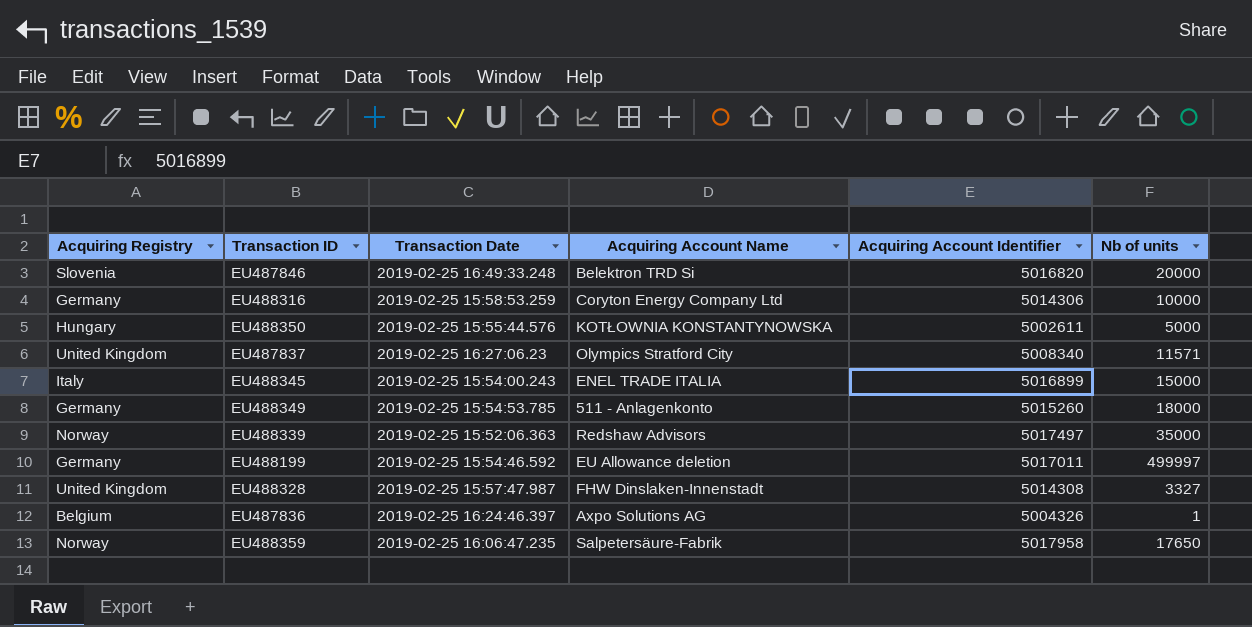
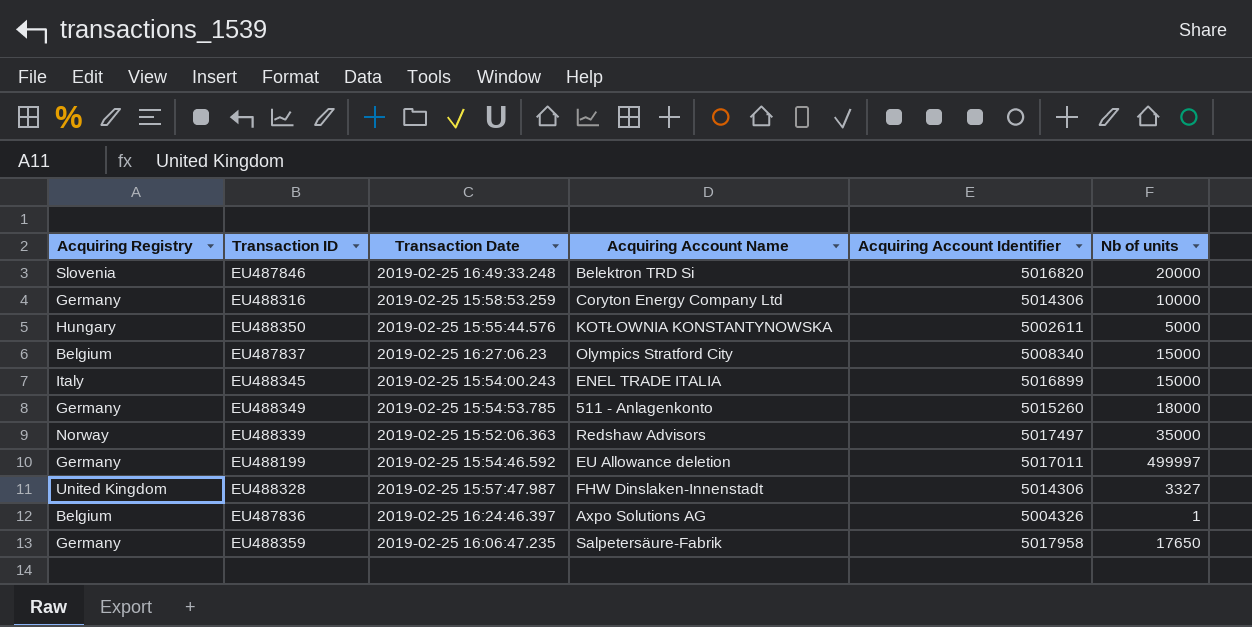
EU487837 | Acquiring Registry: United Kingdom -> Belgium
EU487837 | Nb of units: 11571 -> 15000
EU488328 | Acquiring Account Identifier: 5014308 -> 5014306
EU488359 | Acquiring Registry: Norway -> Germany

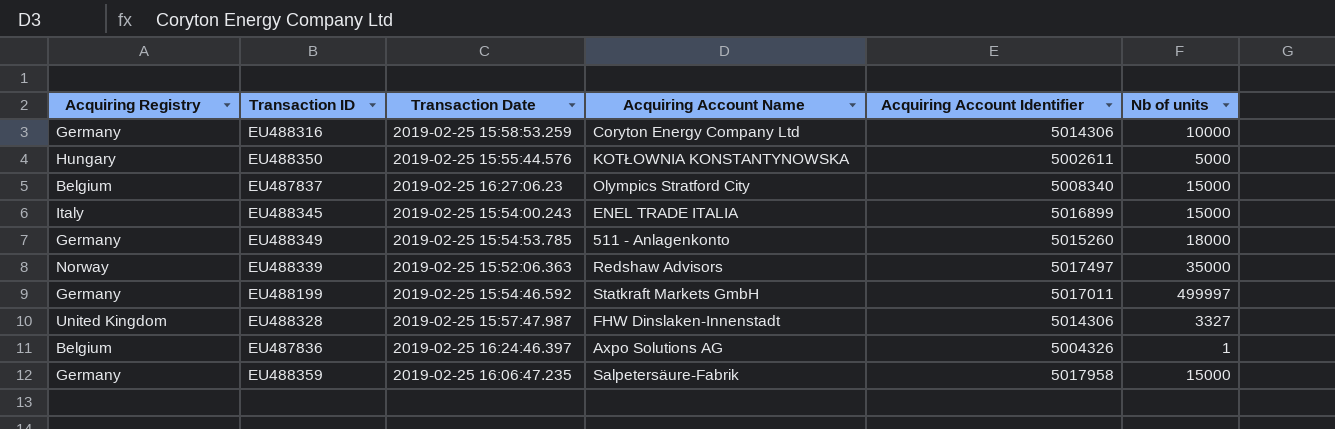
row EU487846: Slovenia | 2019-02-25 16:49:33.248 | Belektron TRD Si | 5016820 | 20000 -> none
EU488199 | Acquiring Account Name: EU Allowance deletion -> Statkraft Markets GmbH
EU488359 | Nb of units: 17650 -> 15000

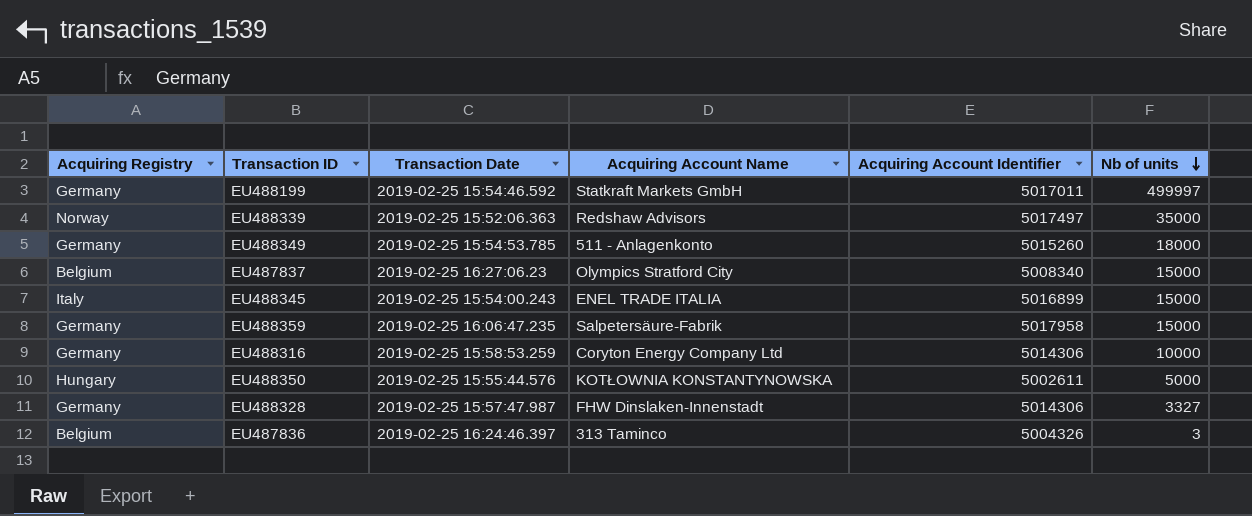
row order: none -> Nb of units descending
EU488328 | Acquiring Registry: United Kingdom -> Germany
EU487836 | Acquiring Account Name: Axpo Solutions AG -> 313 Taminco
EU487836 | Nb of units: 1 -> 3

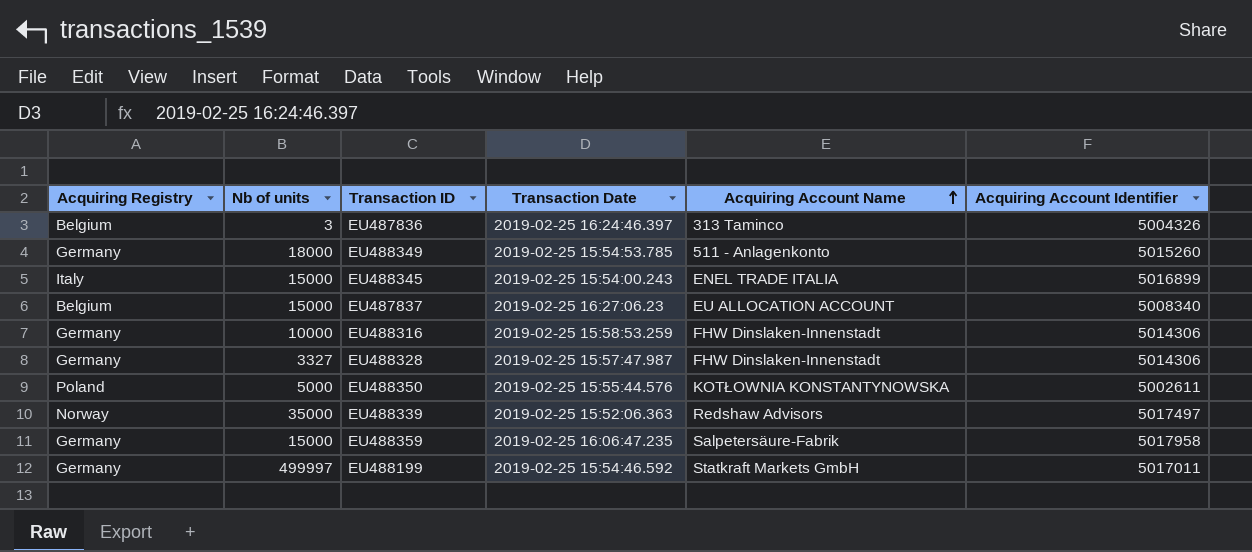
row order: Nb of units descending -> Acquiring Account Name ascending
column Nb of units | position: 6 -> 2
EU487837 | Acquiring Account Name: Olympics Stratford City -> EU ALLOCATION ACCOUNT
EU488316 | Acquiring Account Name: Coryton Energy Company Ltd -> FHW Dinslaken-Innenstadt
EU488350 | Acquiring Registry: Hungary -> Poland

